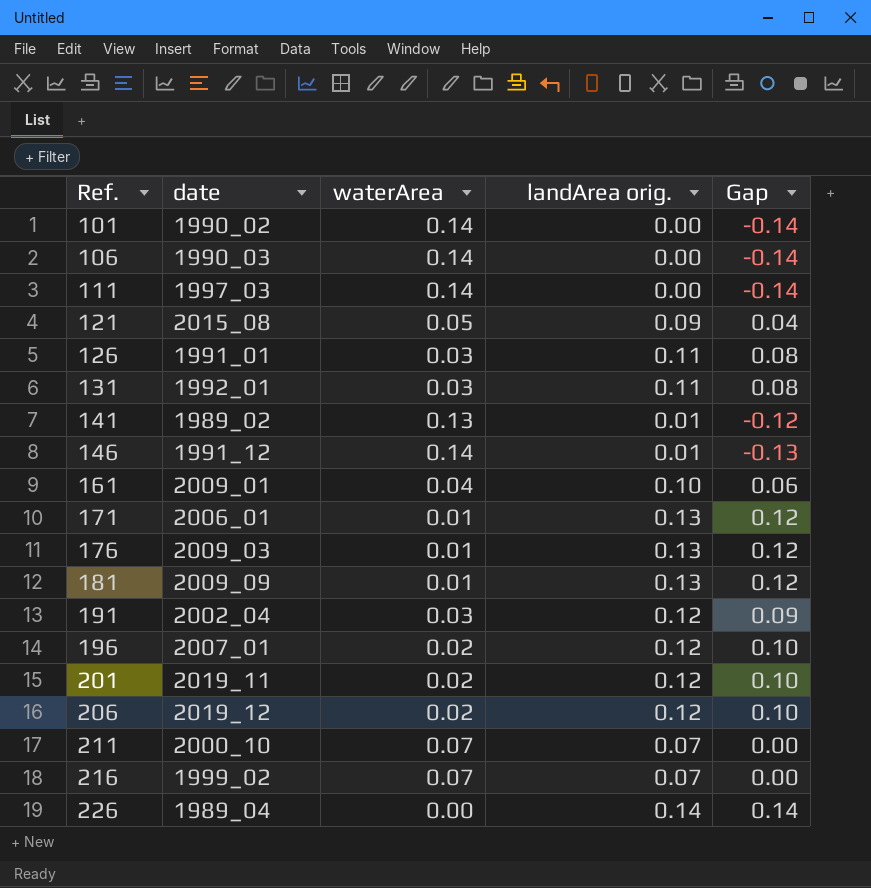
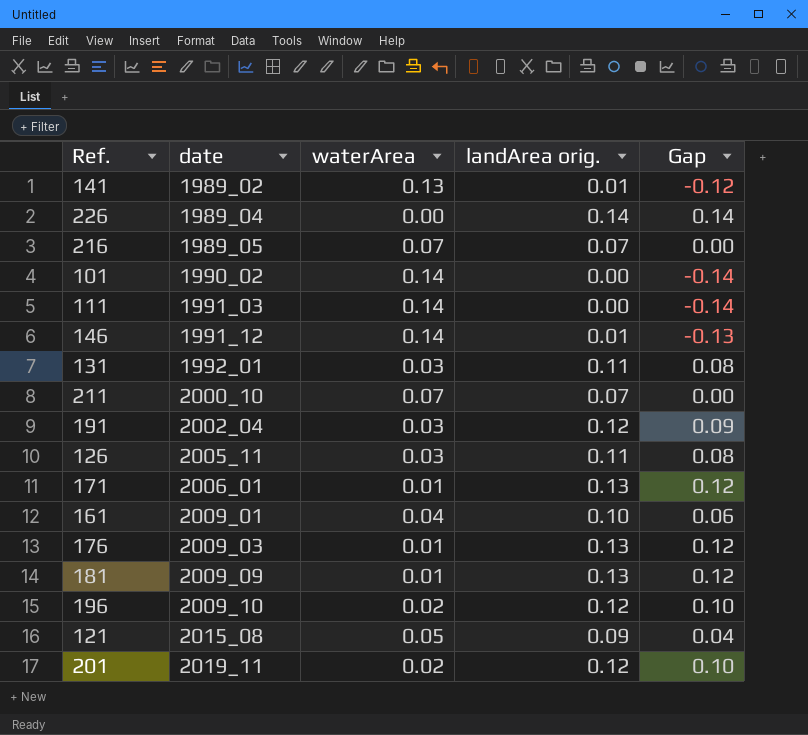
row order: Ref. ascending -> date ascending
row 106: 1990_03 | 0.14 | 0.00 | -0.14 -> none
row 206: 2019_12 | 0.02 | 0.12 | 0.10 -> none
216 | date: 1999_02 -> 1989_05
111 | date: 1997_03 -> 1991_03
126 | date: 1991_01 -> 2005_11
196 | date: 2007_01 -> 2009_10

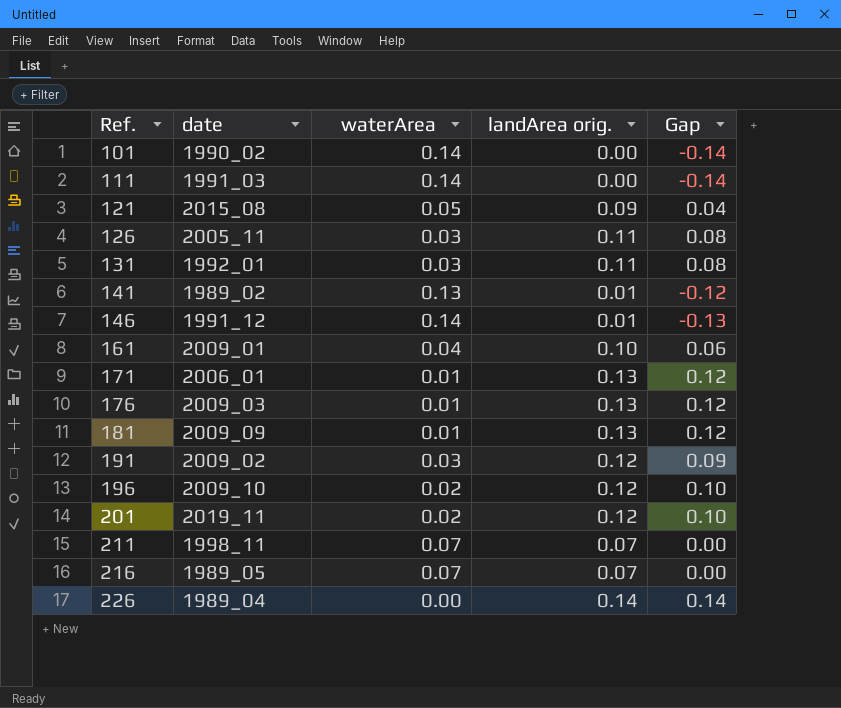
row order: date ascending -> Ref. ascending
191 | date: 2002_04 -> 2009_02
211 | date: 2000_10 -> 1998_11

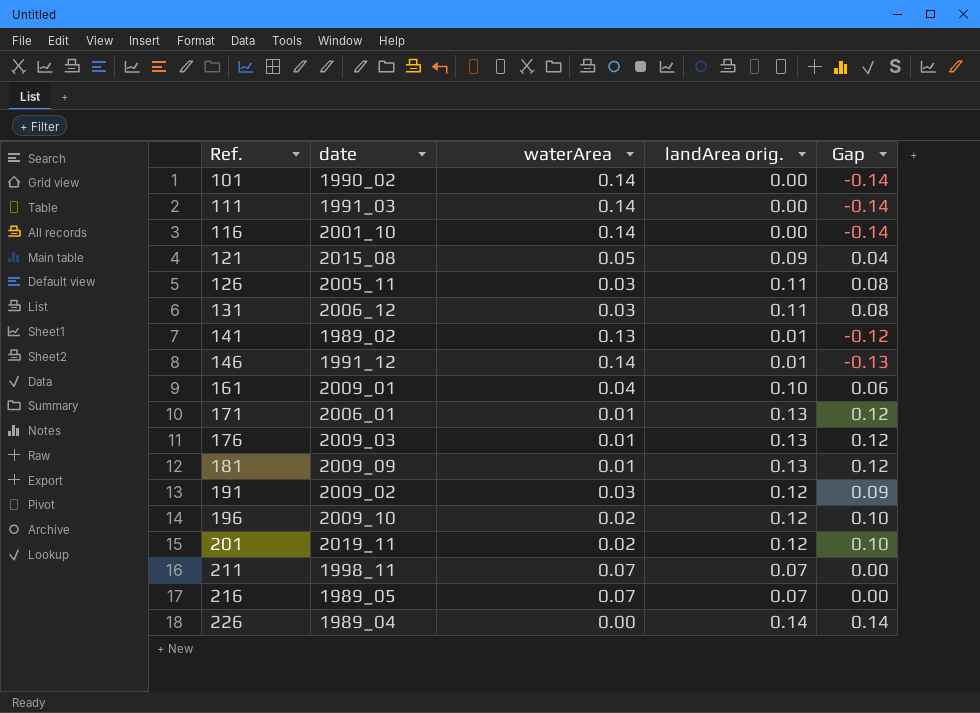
row 116: none -> 2001_10 | 0.14 | 0.00 | -0.14
131 | date: 1992_01 -> 2006_12

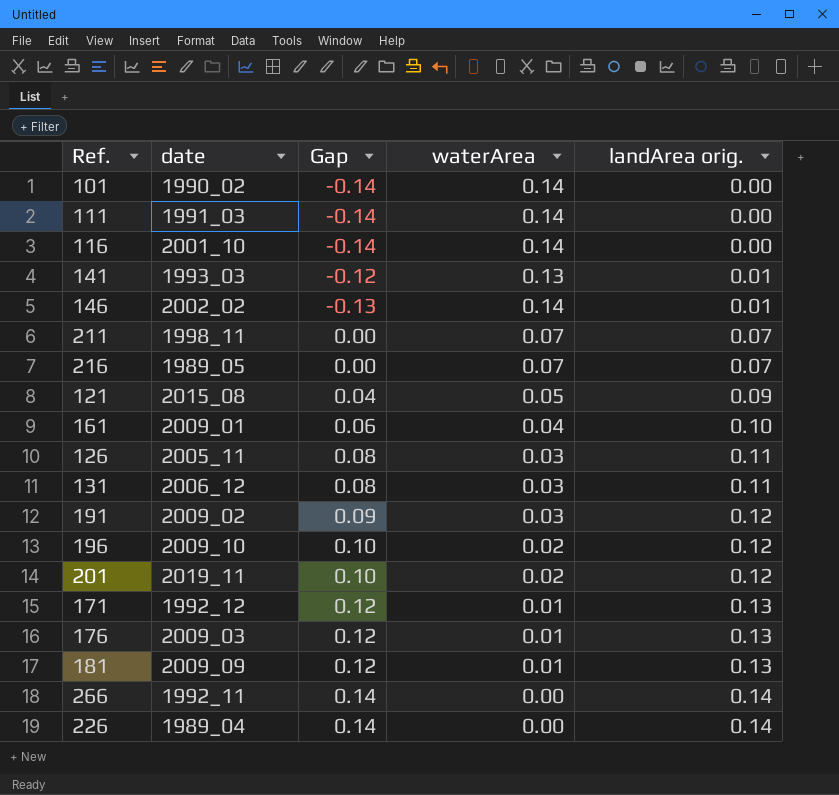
row order: Ref. ascending -> landArea orig. ascending
column Gap | position: 5 -> 3
141 | date: 1989_02 -> 1993_03
146 | date: 1991_12 -> 2002_02
171 | date: 2006_01 -> 1992_12
row 266: none -> 1992_11 | 0.14 | 0.00 | 0.14

